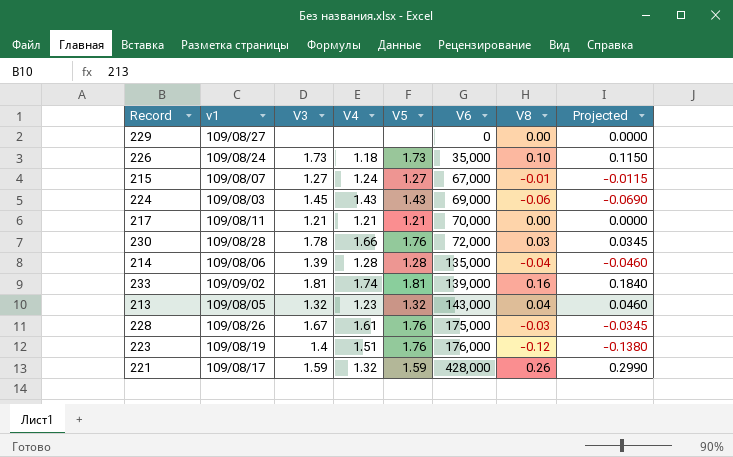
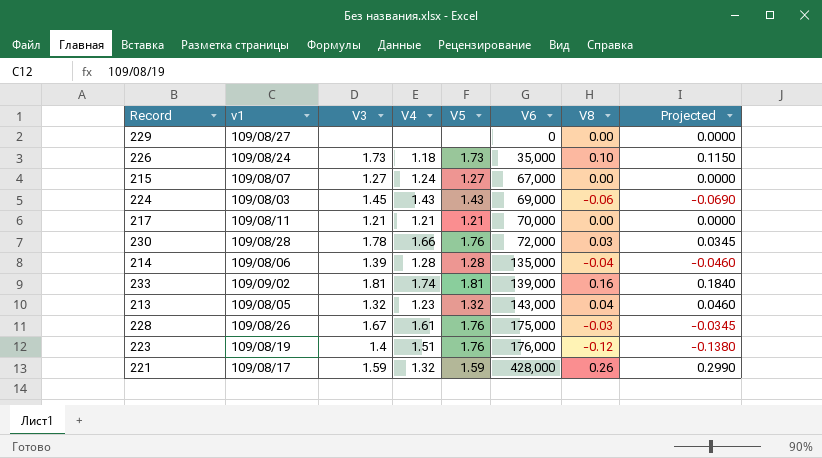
215 | V8: -0.01 -> 0.00
215 | Projected: -0.0115 -> 0.0000

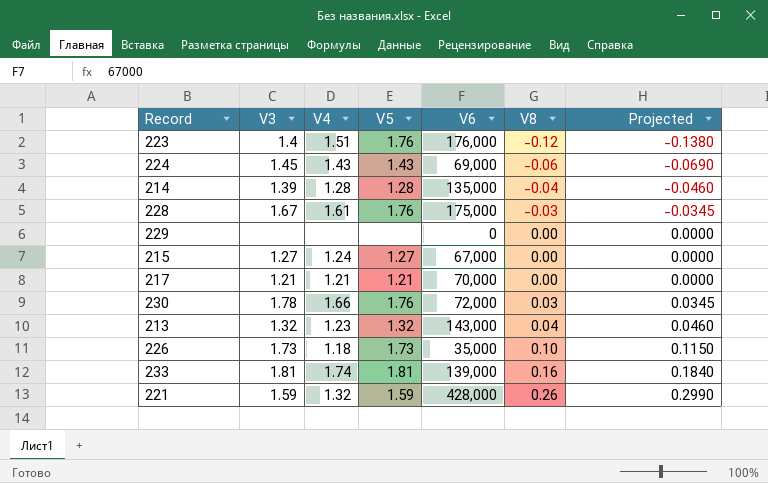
row order: V6 ascending -> V8 ascending
column v1 | position: 2 -> none

